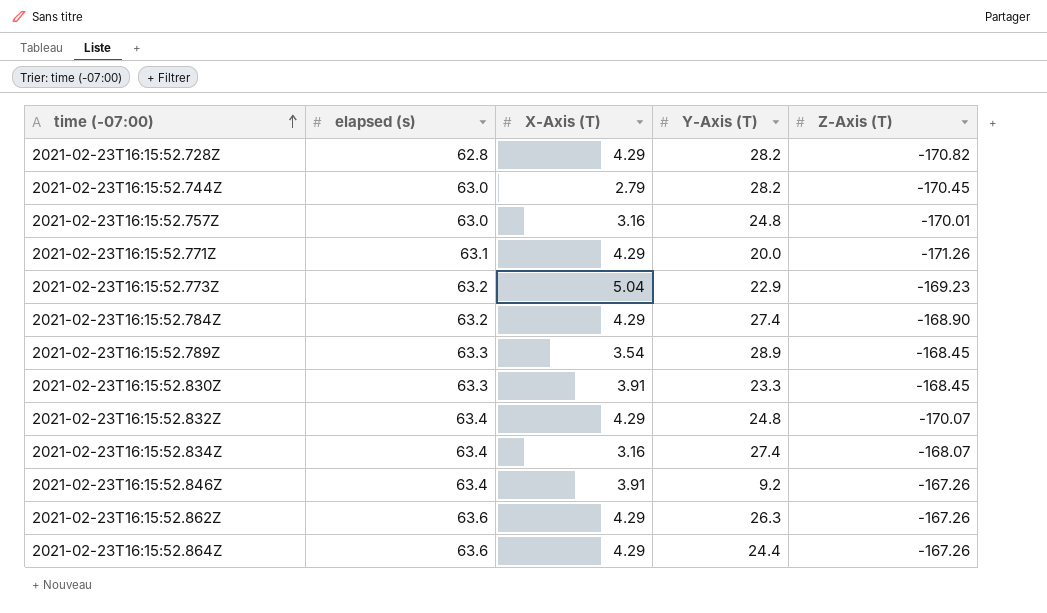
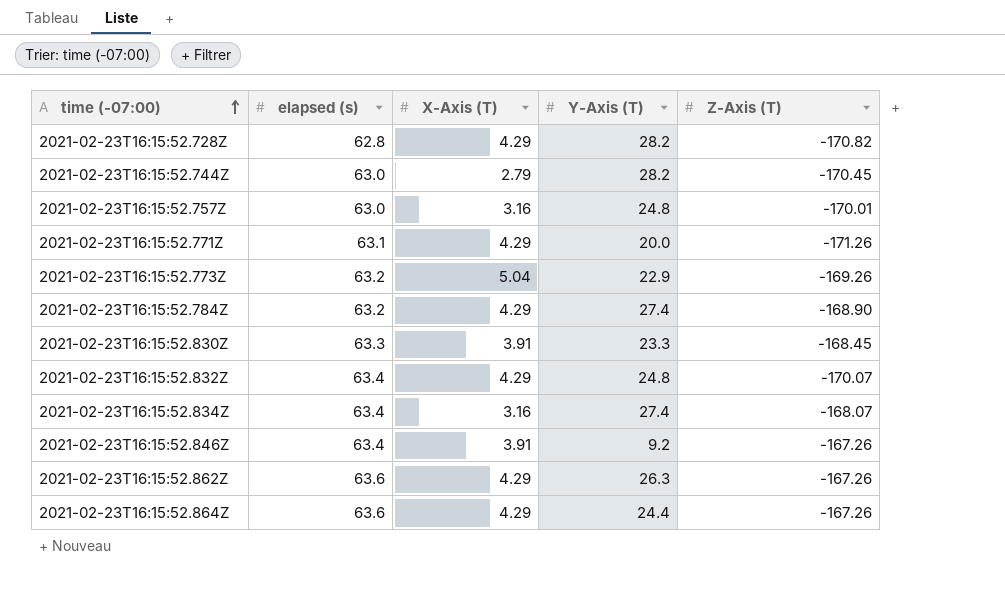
row 2021-02-23T16:15:52.789Z: 63.3 | 3.54 | 28.9 | -168.45 -> none
2021-02-23T16:15:52.773Z | Z-Axis (T): -169.23 -> -169.26

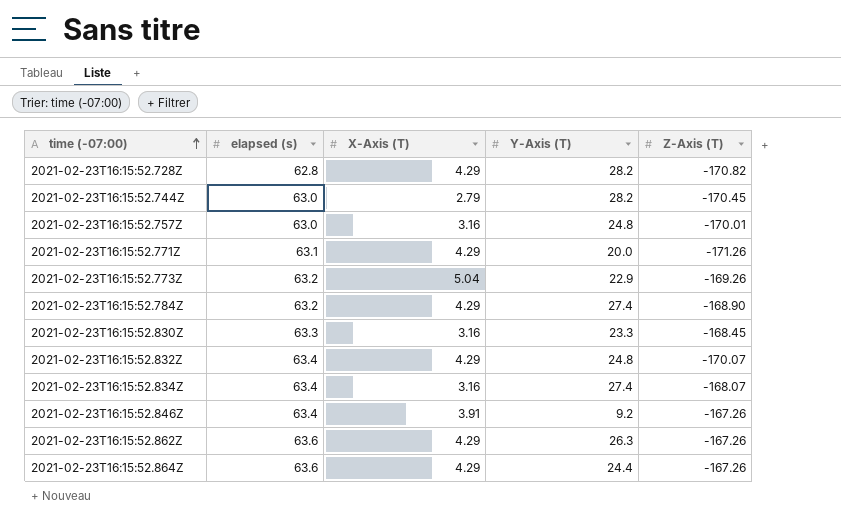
2021-02-23T16:15:52.830Z | X-Axis (T): 3.91 -> 3.16

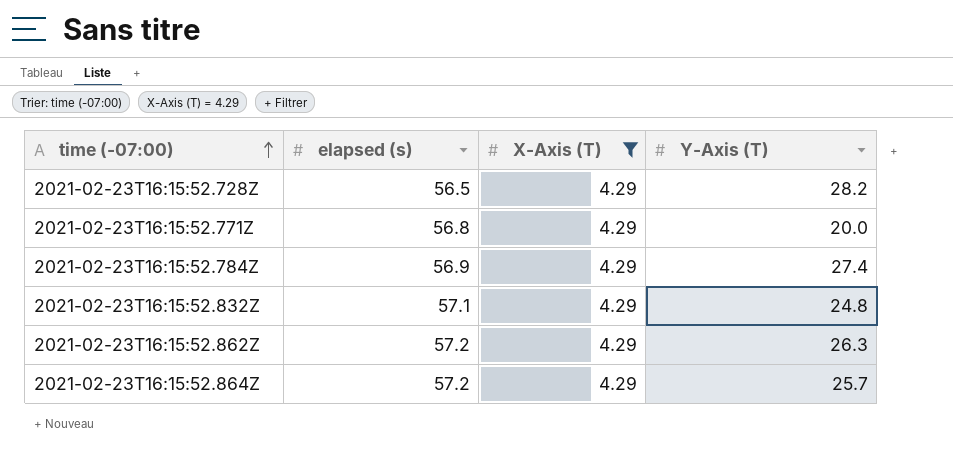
filter: none -> X-Axis (T) = 4.29
column Z-Axis (T) | position: 5 -> none
2021-02-23T16:15:52.728Z | elapsed (s): 62.8 -> 56.5
2021-02-23T16:15:52.771Z | elapsed (s): 63.1 -> 56.8
2021-02-23T16:15:52.784Z | elapsed (s): 63.2 -> 56.9
2021-02-23T16:15:52.832Z | elapsed (s): 63.4 -> 57.1
2021-02-23T16:15:52.862Z | elapsed (s): 63.6 -> 57.2
2021-02-23T16:15:52.864Z | elapsed (s): 63.6 -> 57.2
2021-02-23T16:15:52.864Z | Y-Axis (T): 24.4 -> 25.7

